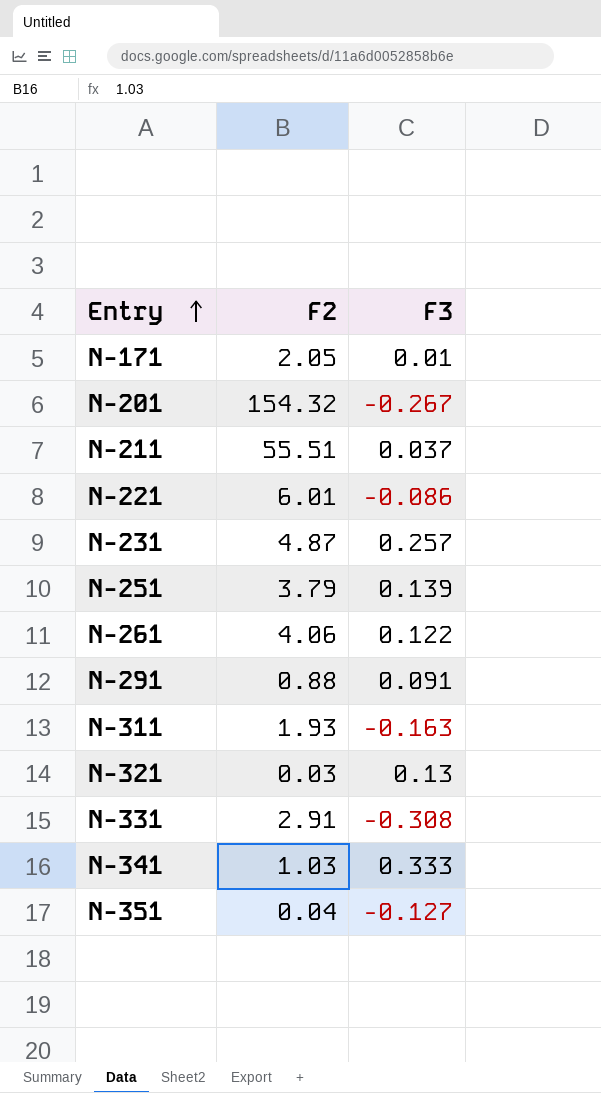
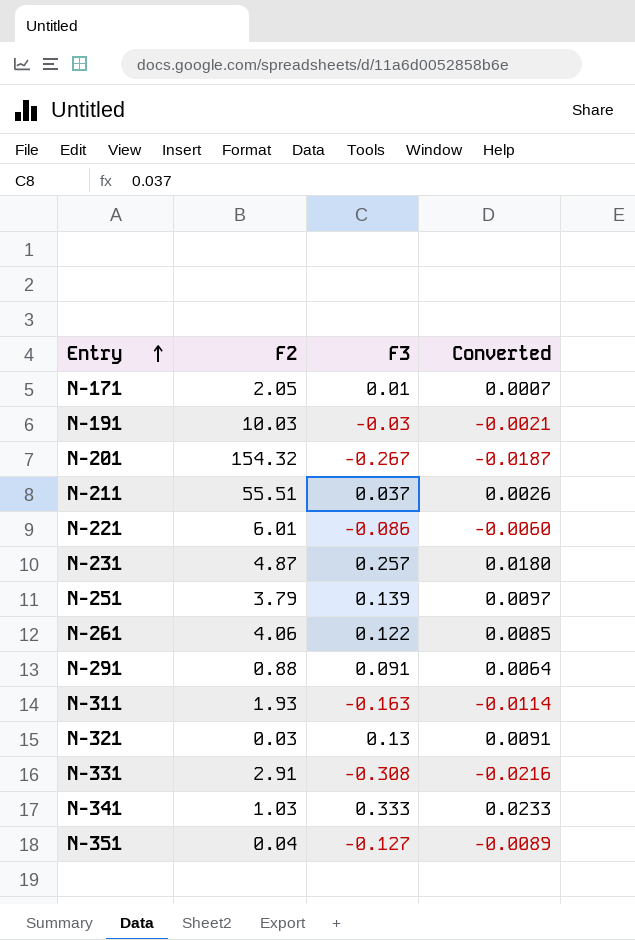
column Converted | formula: none -> [F3] * 0.07
row N-191: none -> 10.03 | -0.03 | -0.0021

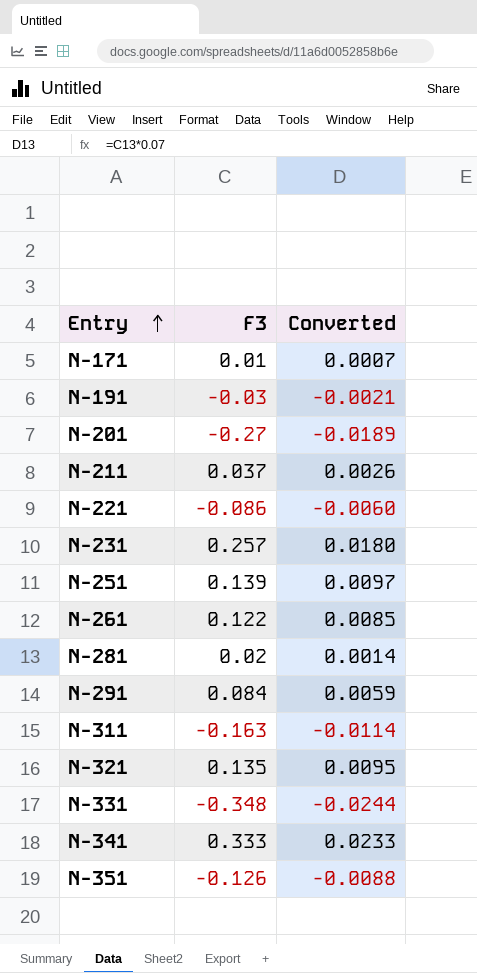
column F2 | position: 2 -> none
N-201 | F3: -0.267 -> -0.27
N-201 | Converted: -0.0187 -> -0.0189
row N-281: none -> 0.02 | 0.0014
N-291 | F3: 0.091 -> 0.084
N-291 | Converted: 0.0064 -> 0.0059
N-321 | F3: 0.13 -> 0.135
N-321 | Converted: 0.0091 -> 0.0095
N-331 | F3: -0.308 -> -0.348
N-331 | Converted: -0.0216 -> -0.0244
N-351 | F3: -0.127 -> -0.126
N-351 | Converted: -0.0089 -> -0.0088

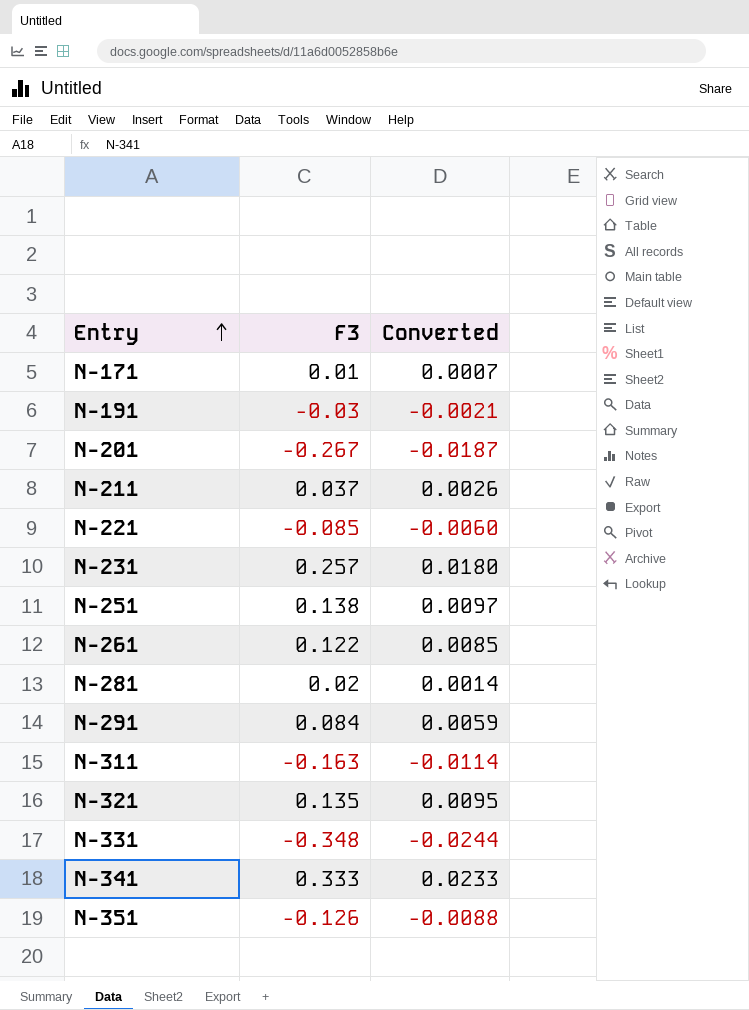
N-201 | F3: -0.27 -> -0.267
N-201 | Converted: -0.0189 -> -0.0187
N-221 | F3: -0.086 -> -0.085
N-251 | F3: 0.139 -> 0.138

